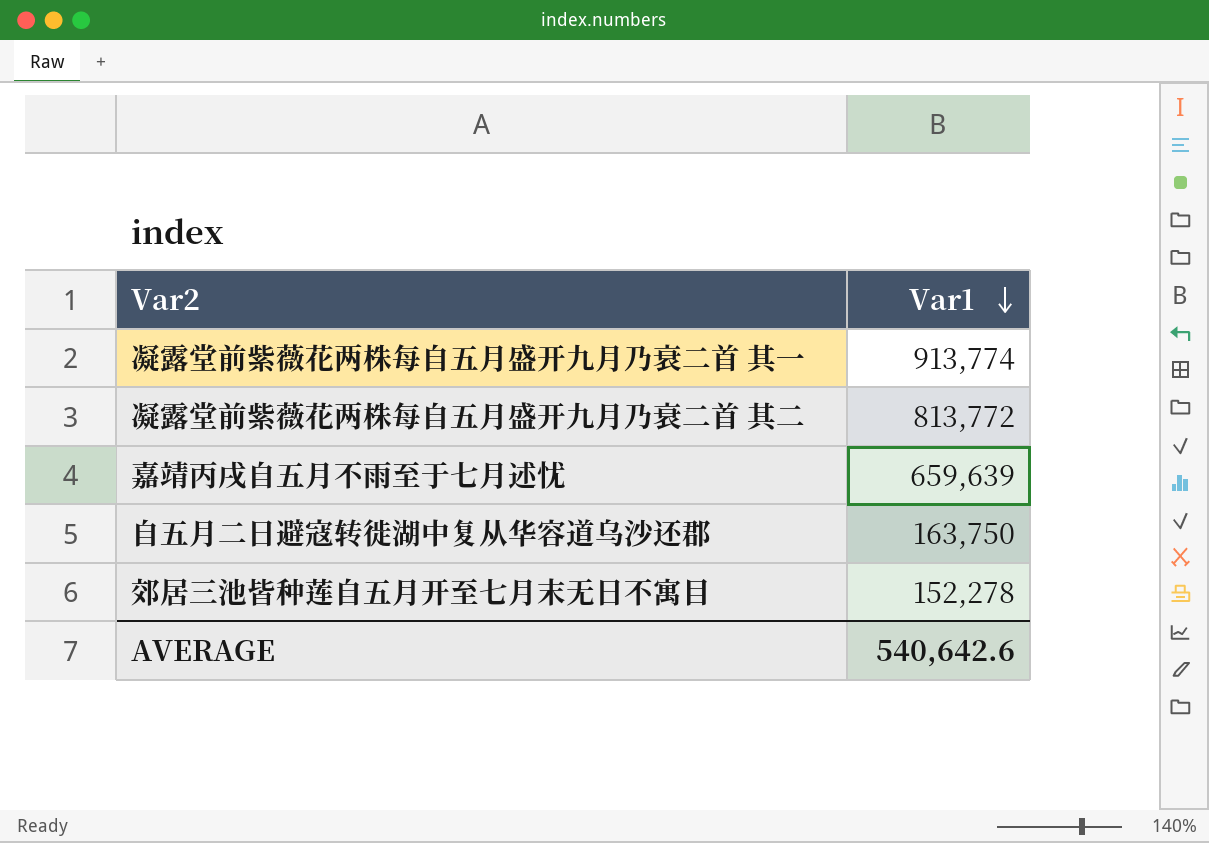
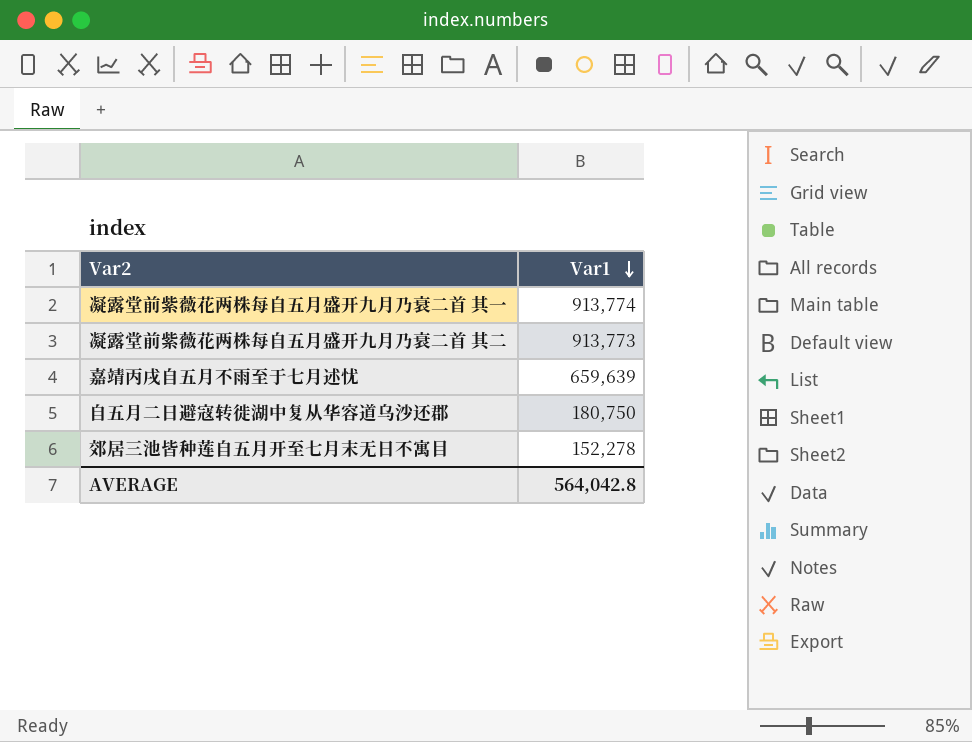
凝露堂前紫薇花两株每自五月盛开九月乃衰二首 其二 | Var1: 813,772 -> 913,773
自五月二日避寇转徙湖中复从华容道乌沙还郡 | Var1: 163,750 -> 180,750
AVERAGE | Var1: 540,642.6 -> 564,042.8

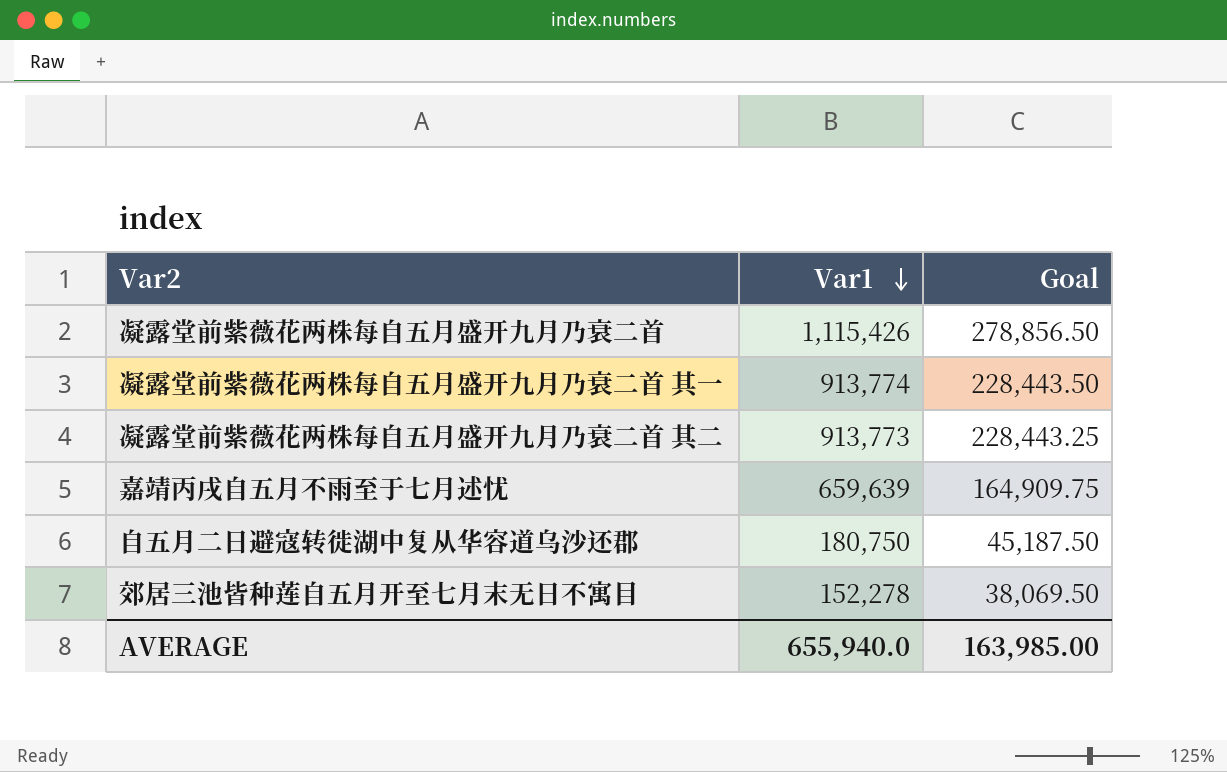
column Goal | formula: none -> [Var1] * 0.25
row 凝露堂前紫薇花两株每自五月盛开九月乃衰二首: none -> 1,115,426 | 278,856.50
AVERAGE | Var1: 564,042.8 -> 655,940.0

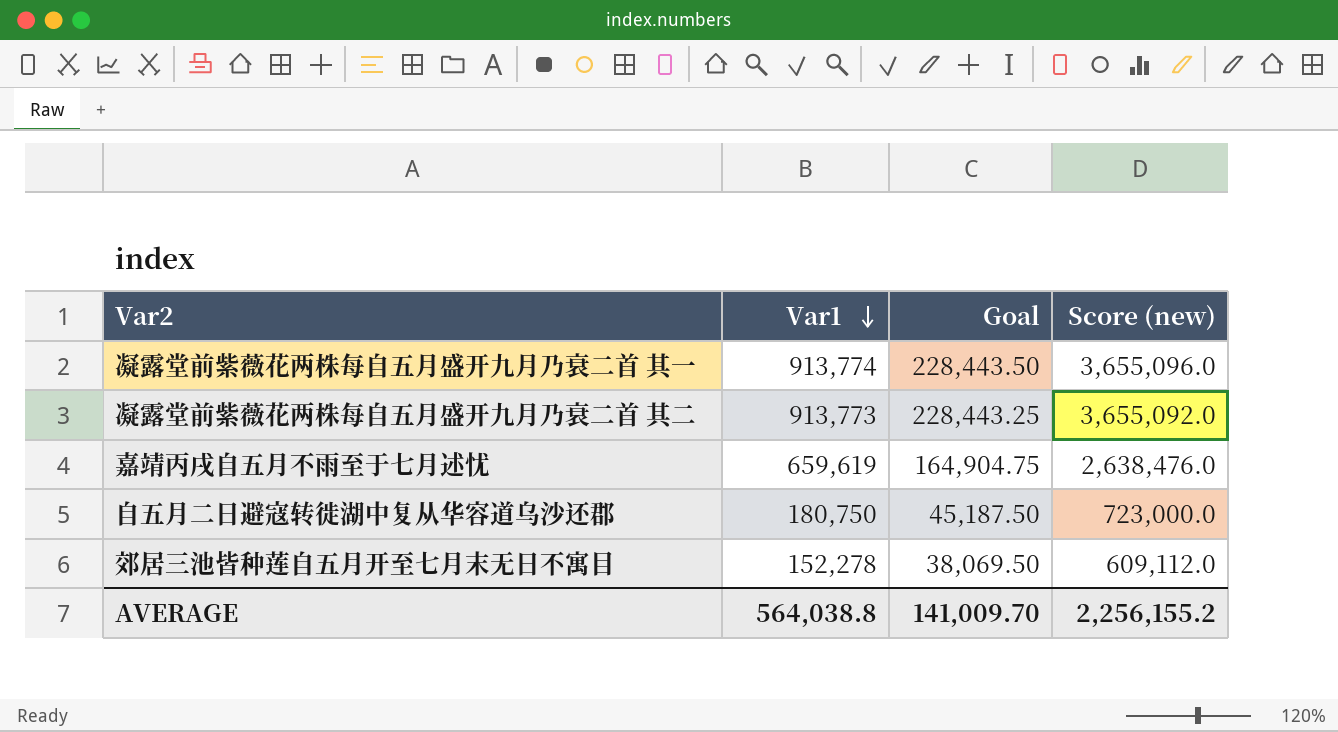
column Score (new) | formula: none -> [Var1] * 4
row 凝露堂前紫薇花两株每自五月盛开九月乃衰二首: 1,115,426 | 278,856.50 -> none
嘉靖丙戌自五月不雨至于七月述忧 | Var1: 659,639 -> 659,619
嘉靖丙戌自五月不雨至于七月述忧 | Goal: 164,909.75 -> 164,904.75
AVERAGE | Var1: 655,940.0 -> 564,038.8
AVERAGE | Goal: 163,985.00 -> 141,009.70

